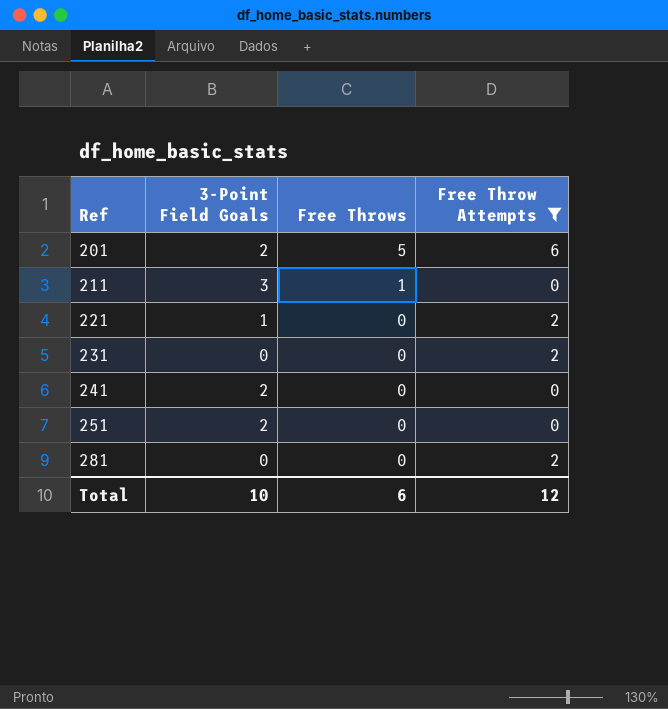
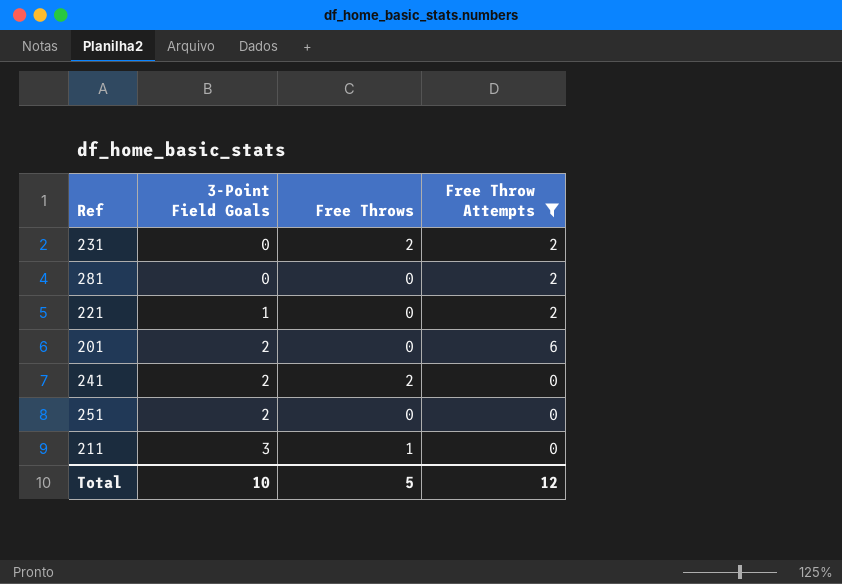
row order: Ref ascending -> 3-Point Field Goals ascending
231 | Free Throws: 0 -> 2
201 | Free Throws: 5 -> 0
241 | Free Throws: 0 -> 2
Total | Free Throws: 6 -> 5

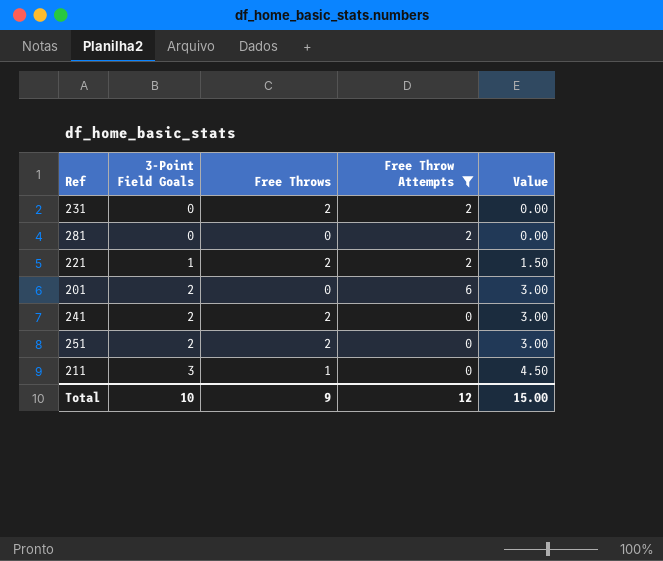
column Value | formula: none -> [3-Point Field Goals] * 1.5
221 | Free Throws: 0 -> 2
251 | Free Throws: 0 -> 2
Total | Free Throws: 5 -> 9

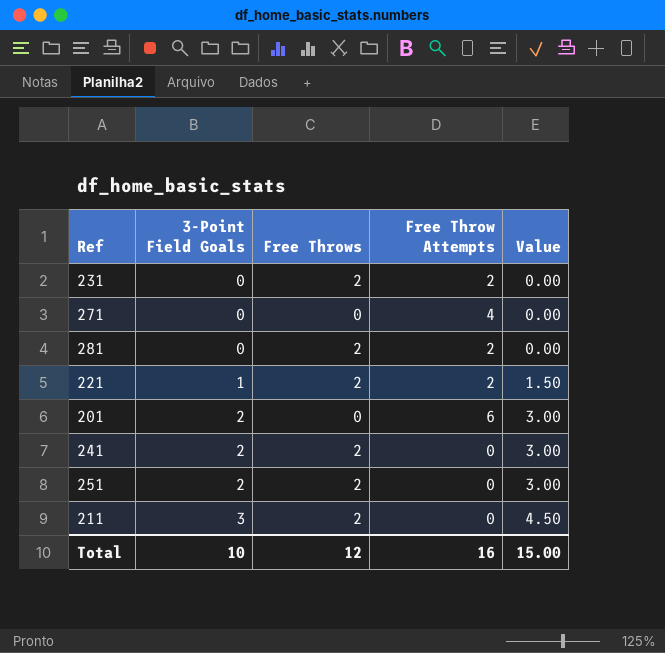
filter: Free Throw Attempts != 4 -> none
281 | Free Throws: 0 -> 2
211 | Free Throws: 1 -> 2
Total | Free Throws: 9 -> 12
Total | Free Throw Attempts: 12 -> 16

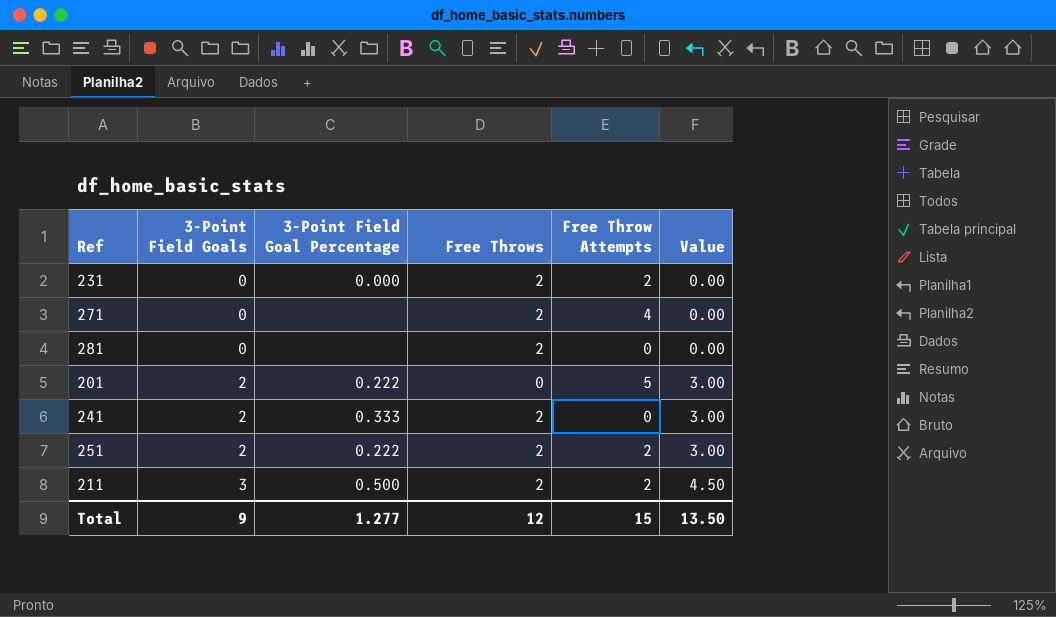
column 3-Point Field Goal Percentage | position: none -> 3
row 221: 1 | 2 | 2 | 1.50 -> none
271 | Free Throws: 0 -> 2
281 | Free Throw Attempts: 2 -> 0
201 | Free Throw Attempts: 6 -> 5
251 | Free Throw Attempts: 0 -> 2
211 | Free Throw Attempts: 0 -> 2
Total | 3-Point Field Goals: 10 -> 9
Total | Free Throw Attempts: 16 -> 15
Total | Value: 15.00 -> 13.50

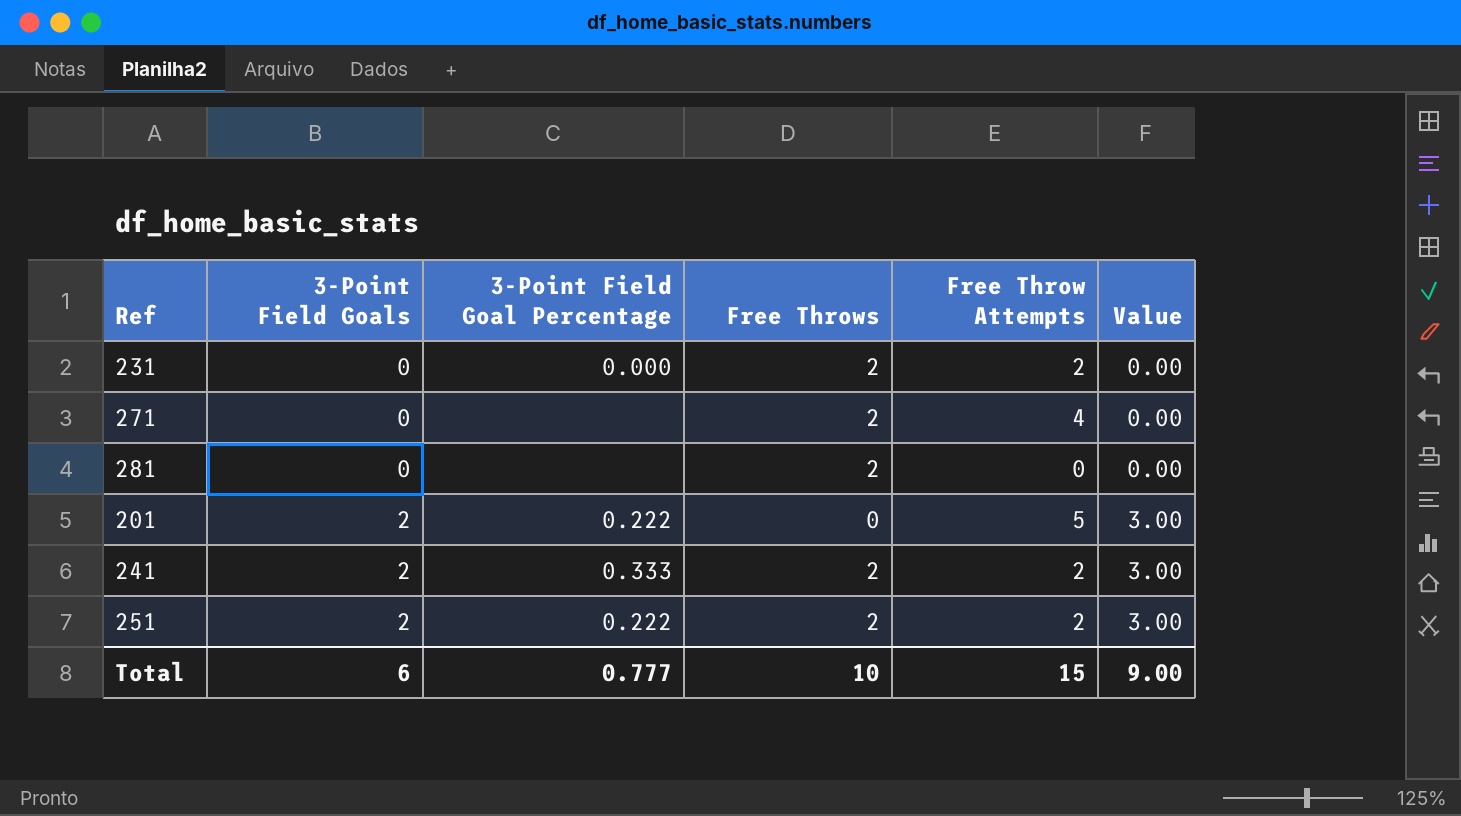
row 211: 3 | 0.500 | 2 | 2 | 4.50 -> none
241 | Free Throw Attempts: 0 -> 2
Total | 3-Point Field Goals: 9 -> 6
Total | 3-Point Field Goal Percentage: 1.277 -> 0.777
Total | Free Throws: 12 -> 10
Total | Value: 13.50 -> 9.00

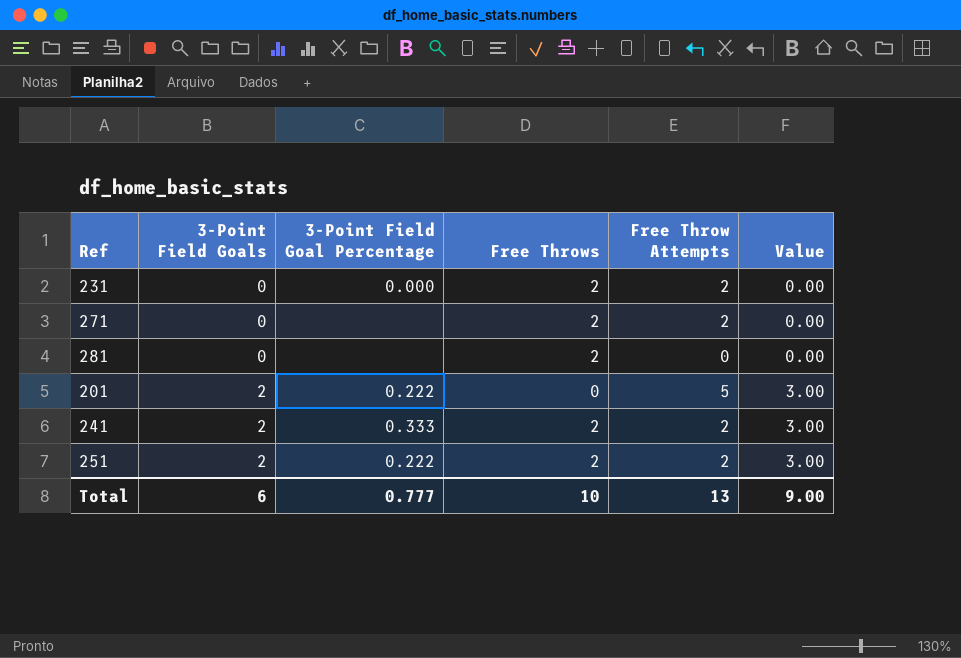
271 | Free Throw Attempts: 4 -> 2
Total | Free Throw Attempts: 15 -> 13

